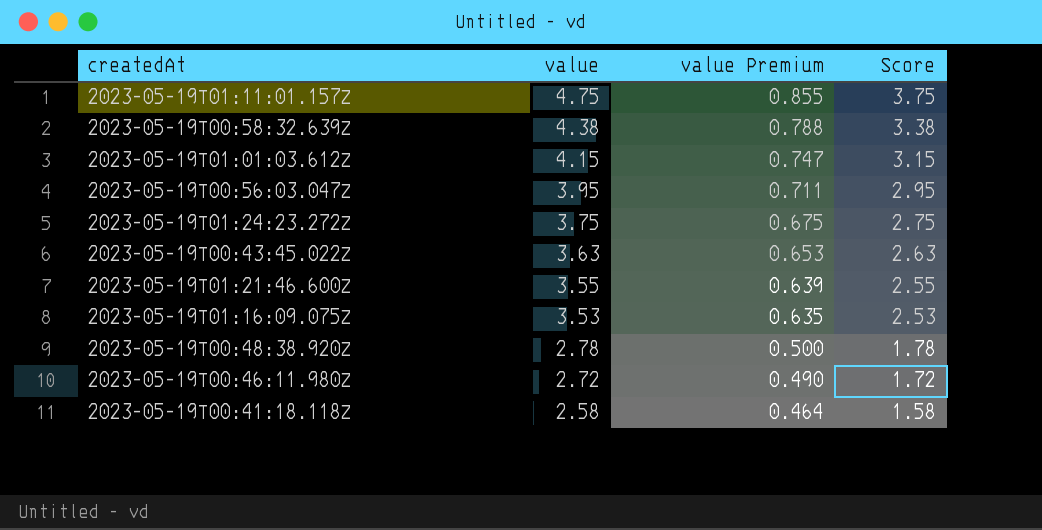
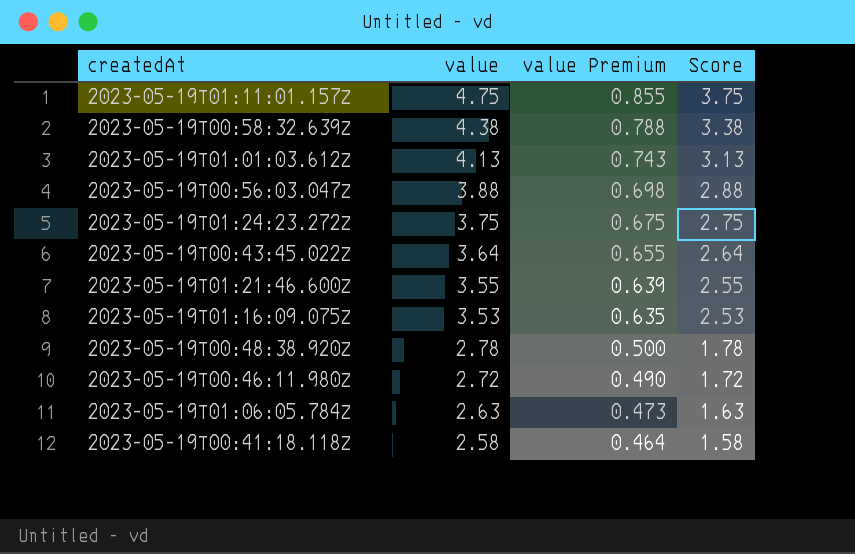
2023-05-19T01:01:03.612Z | value: 4.15 -> 4.13
2023-05-19T01:01:03.612Z | value Premium: 0.747 -> 0.743
2023-05-19T01:01:03.612Z | Score: 3.15 -> 3.13
2023-05-19T00:56:03.047Z | value: 3.95 -> 3.88
2023-05-19T00:56:03.047Z | value Premium: 0.711 -> 0.698
2023-05-19T00:56:03.047Z | Score: 2.95 -> 2.88
2023-05-19T00:43:45.022Z | value: 3.63 -> 3.64
2023-05-19T00:43:45.022Z | value Premium: 0.653 -> 0.655
2023-05-19T00:43:45.022Z | Score: 2.63 -> 2.64
row 2023-05-19T01:06:05.784Z: none -> 2.63 | 0.473 | 1.63

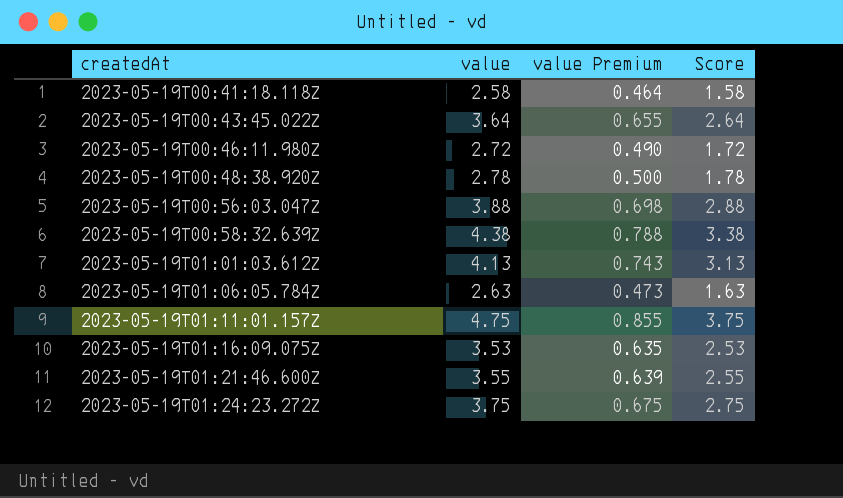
row order: value descending -> createdAt ascending

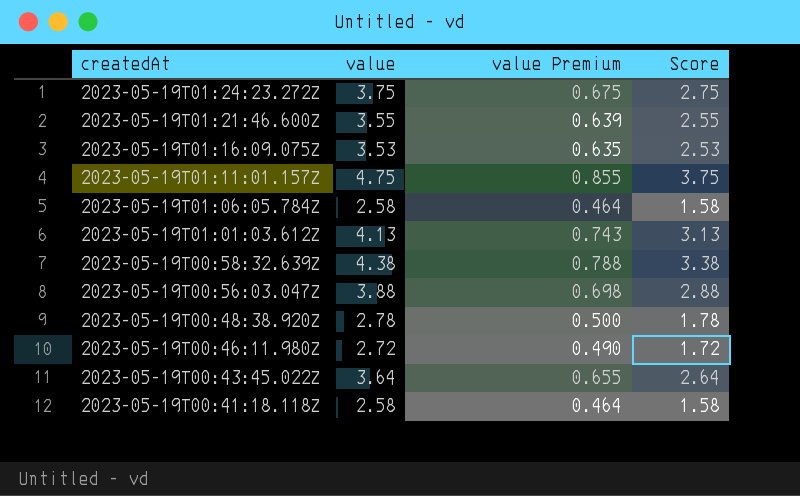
row order: createdAt ascending -> createdAt descending
2023-05-19T01:06:05.784Z | value: 2.63 -> 2.58
2023-05-19T01:06:05.784Z | value Premium: 0.473 -> 0.464
2023-05-19T01:06:05.784Z | Score: 1.63 -> 1.58

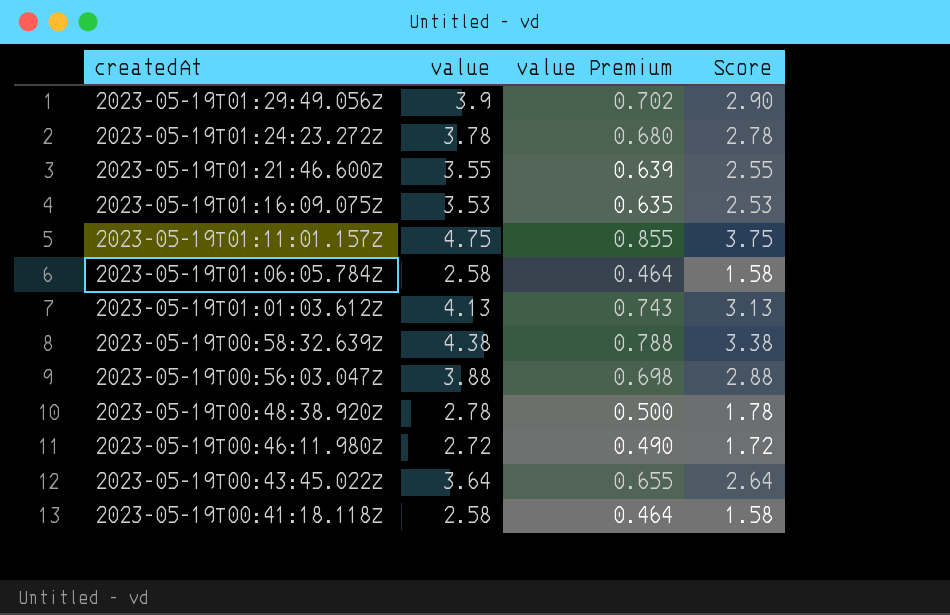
row 2023-05-19T01:29:49.056Z: none -> 3.9 | 0.702 | 2.90
2023-05-19T01:24:23.272Z | value: 3.75 -> 3.78
2023-05-19T01:24:23.272Z | value Premium: 0.675 -> 0.680
2023-05-19T01:24:23.272Z | Score: 2.75 -> 2.78

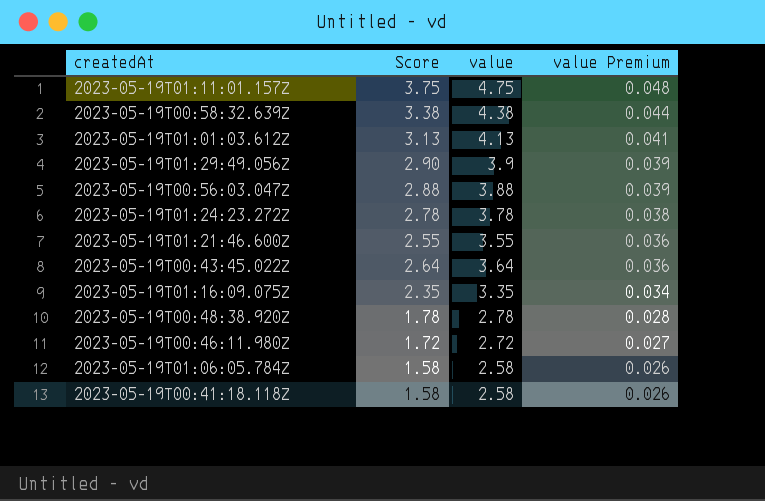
row order: createdAt descending -> value Premium descending
column Score | position: 4 -> 2
column value Premium | formula: [value] * 0.18 -> [value] * 0.01
2023-05-19T01:16:09.075Z | Score: 2.53 -> 2.35
2023-05-19T01:16:09.075Z | value: 3.53 -> 3.35

